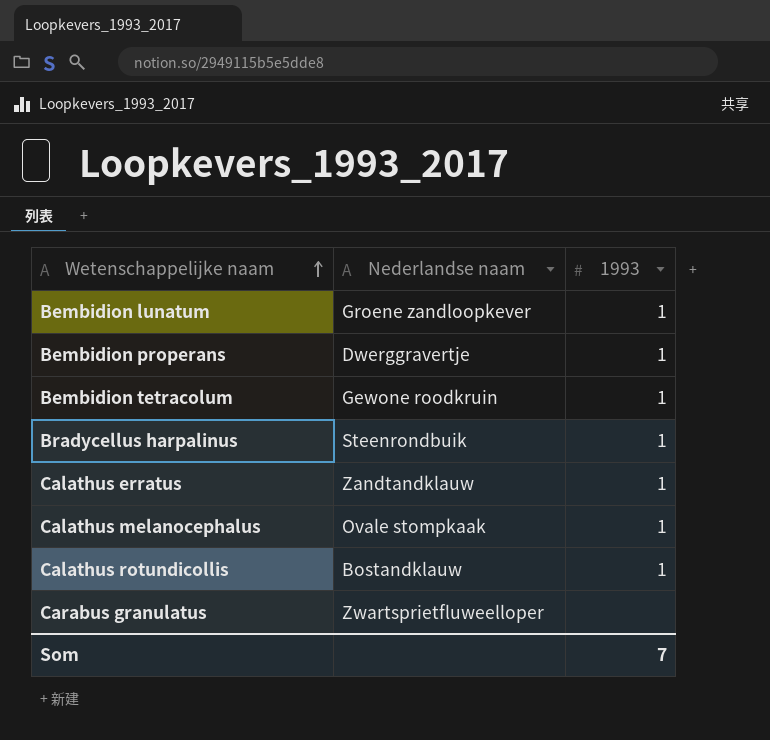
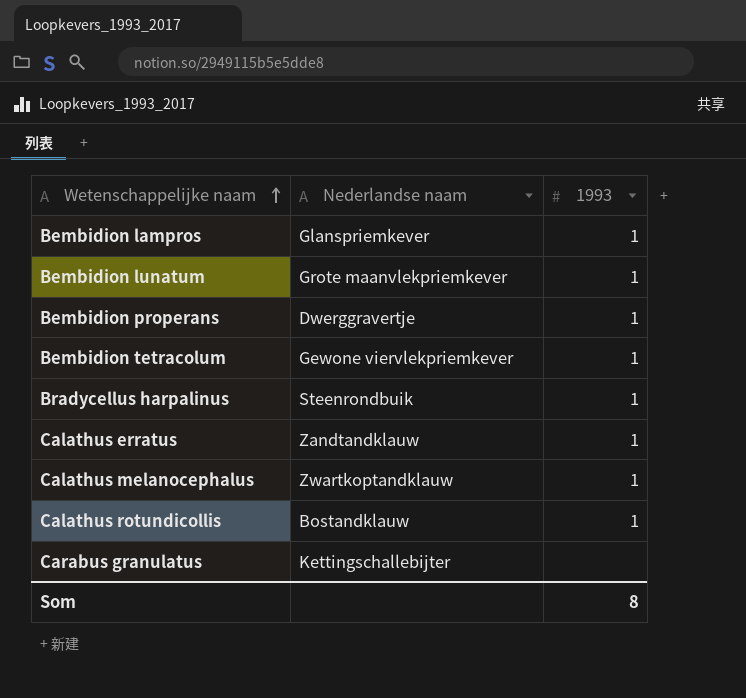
row Bembidion lampros: none -> Glanspriemkever | 1
Bembidion lunatum | Nederlandse naam: Groene zandloopkever -> Grote maanvlekpriemkever
Bembidion tetracolum | Nederlandse naam: Gewone roodkruin -> Gewone viervlekpriemkever
Calathus melanocephalus | Nederlandse naam: Ovale stompkaak -> Zwartkoptandklauw
Carabus granulatus | Nederlandse naam: Zwartsprietfluweelloper -> Kettingschallebijter
Som | 1993: 7 -> 8

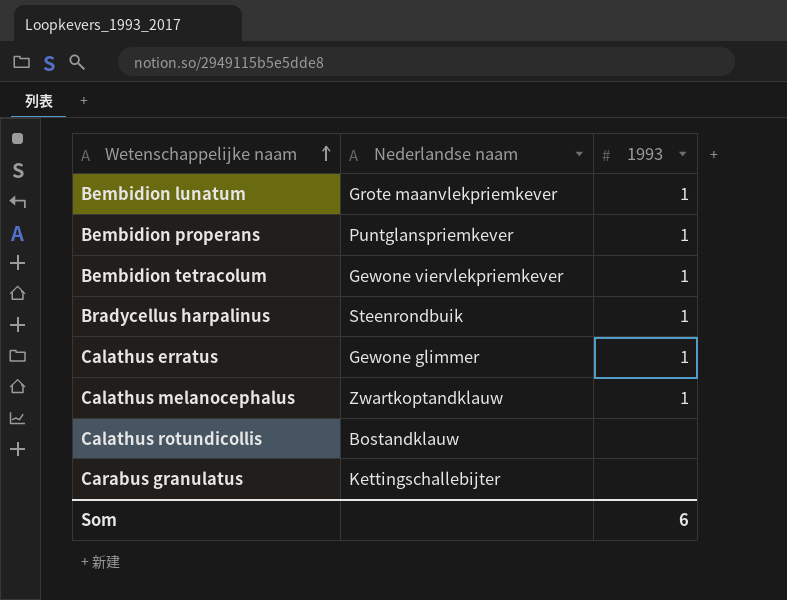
row Bembidion lampros: Glanspriemkever | 1 -> none
Bembidion properans | Nederlandse naam: Dwerggravertje -> Puntglanspriemkever
Calathus erratus | Nederlandse naam: Zandtandklauw -> Gewone glimmer
Calathus rotundicollis | 1993: 1 -> none
Som | 1993: 8 -> 6

